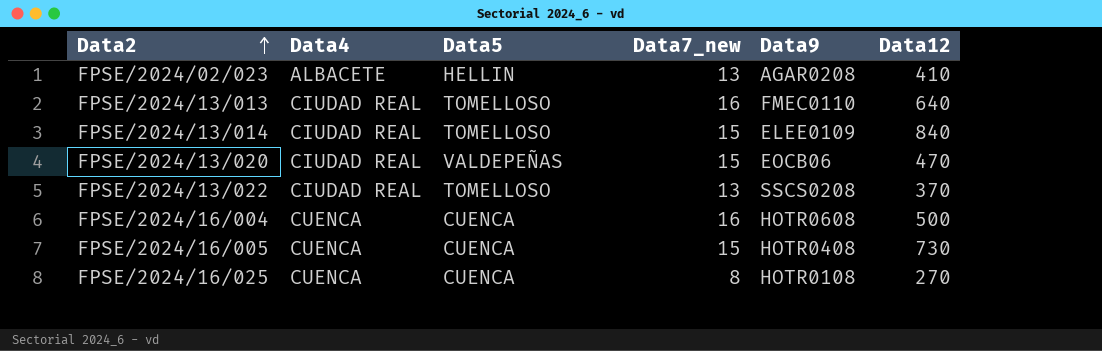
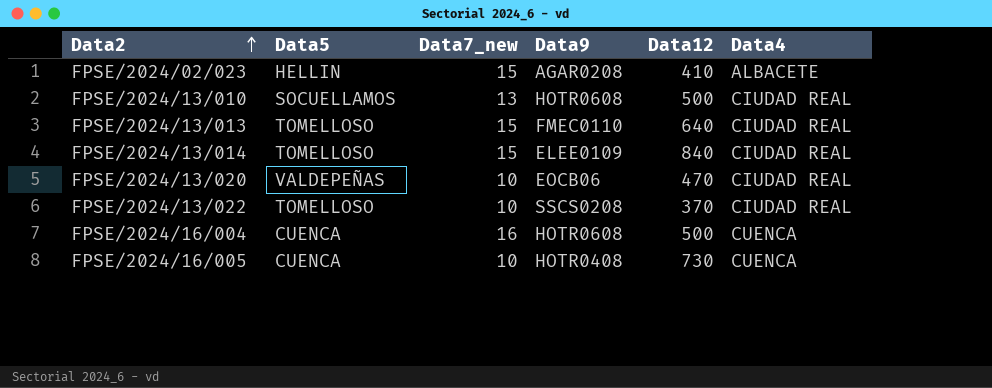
column Data4 | position: 2 -> 6
row FPSE/2024/16/025: CUENCA | CUENCA | 8 | HOTR0108 | 270 -> none
FPSE/2024/02/023 | Data7_new: 13 -> 15
row FPSE/2024/13/010: none -> SOCUELLAMOS | 13 | HOTR0608 | 500 | CIUDAD REAL
FPSE/2024/13/013 | Data7_new: 16 -> 15
FPSE/2024/13/020 | Data7_new: 15 -> 10
FPSE/2024/13/022 | Data7_new: 13 -> 10
FPSE/2024/16/005 | Data7_new: 15 -> 10

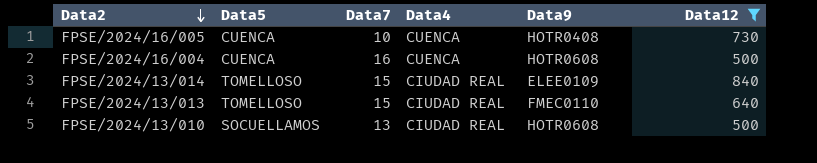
filter: none -> Data12 >= 500
row order: Data2 ascending -> Data2 descending
column name: Data7_new -> Data7
column Data4 | position: 6 -> 4

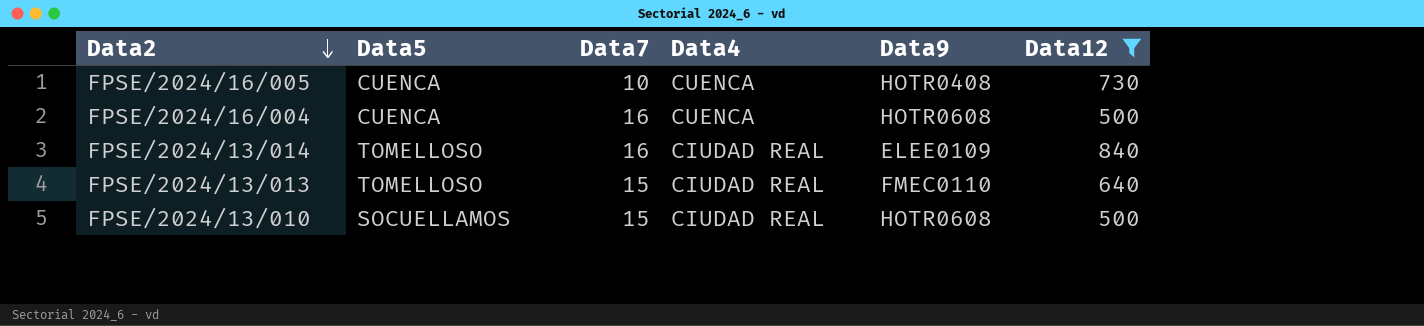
FPSE/2024/13/014 | Data7: 15 -> 16
FPSE/2024/13/010 | Data7: 13 -> 15

